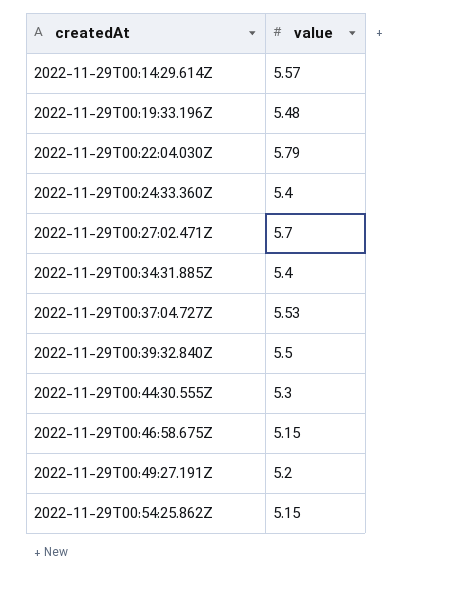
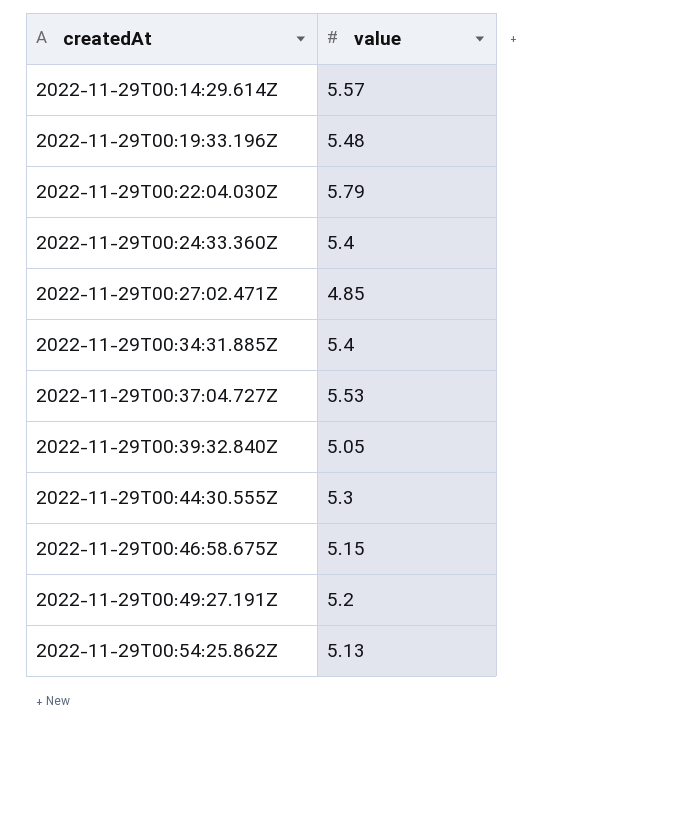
2022-11-29T00:27:02.471Z | value: 5.7 -> 4.85
2022-11-29T00:39:32.840Z | value: 5.5 -> 5.05
2022-11-29T00:54:25.862Z | value: 5.15 -> 5.13

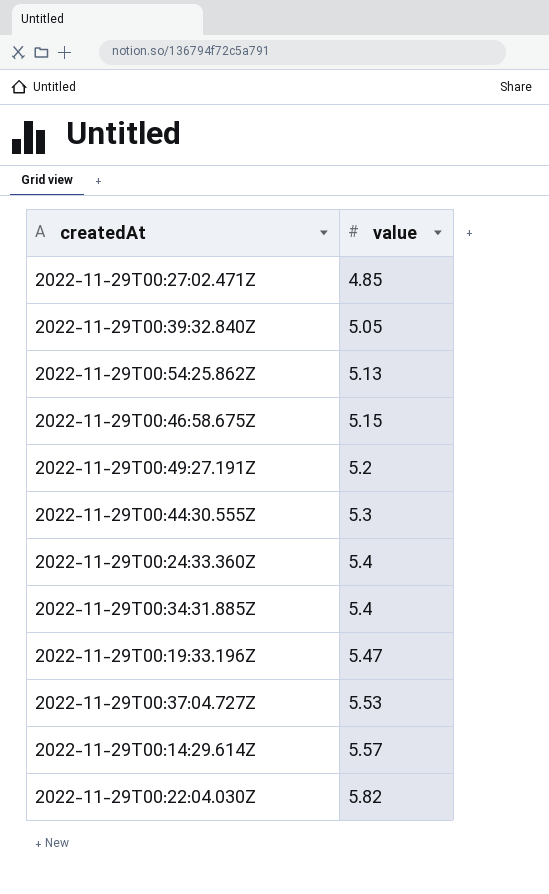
row order: createdAt ascending -> value ascending
2022-11-29T00:19:33.196Z | value: 5.48 -> 5.47
2022-11-29T00:22:04.030Z | value: 5.79 -> 5.82

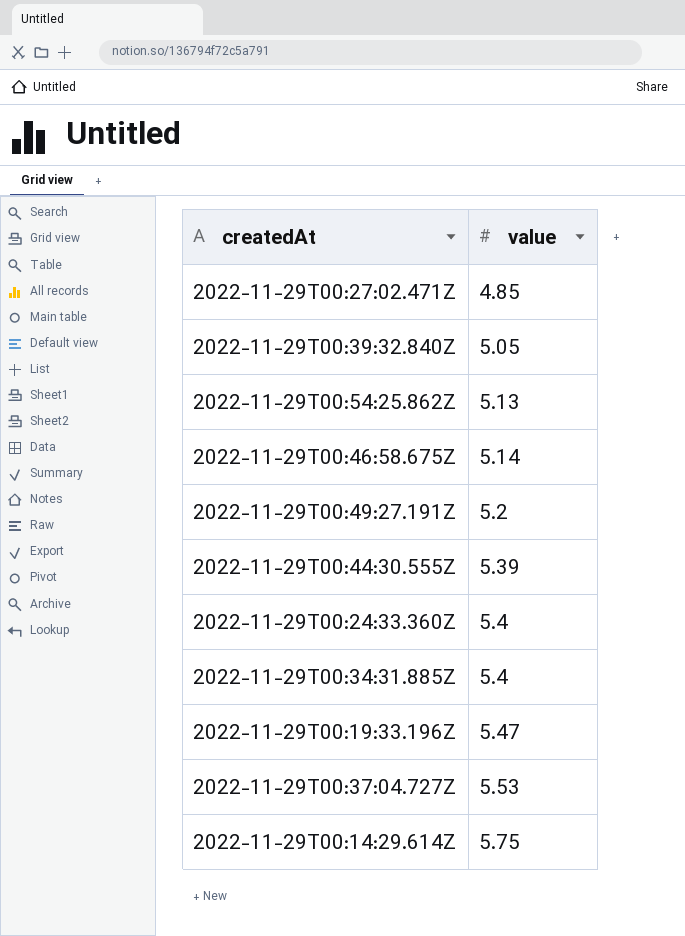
row 2022-11-29T00:22:04.030Z: 5.82 -> none
2022-11-29T00:46:58.675Z | value: 5.15 -> 5.14
2022-11-29T00:44:30.555Z | value: 5.3 -> 5.39
2022-11-29T00:14:29.614Z | value: 5.57 -> 5.75

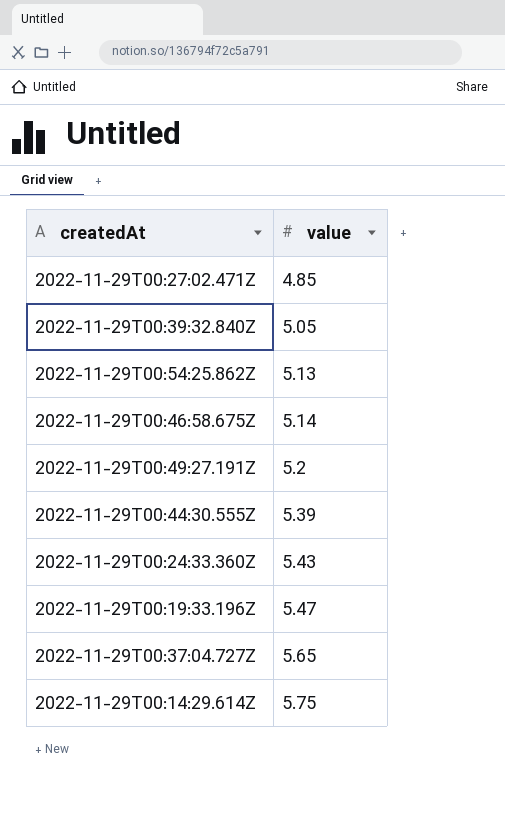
row 2022-11-29T00:34:31.885Z: 5.4 -> none
2022-11-29T00:24:33.360Z | value: 5.4 -> 5.43
2022-11-29T00:37:04.727Z | value: 5.53 -> 5.65

